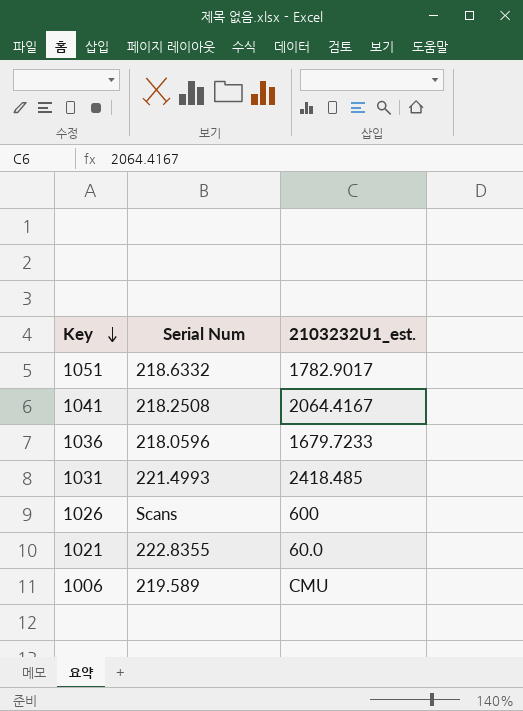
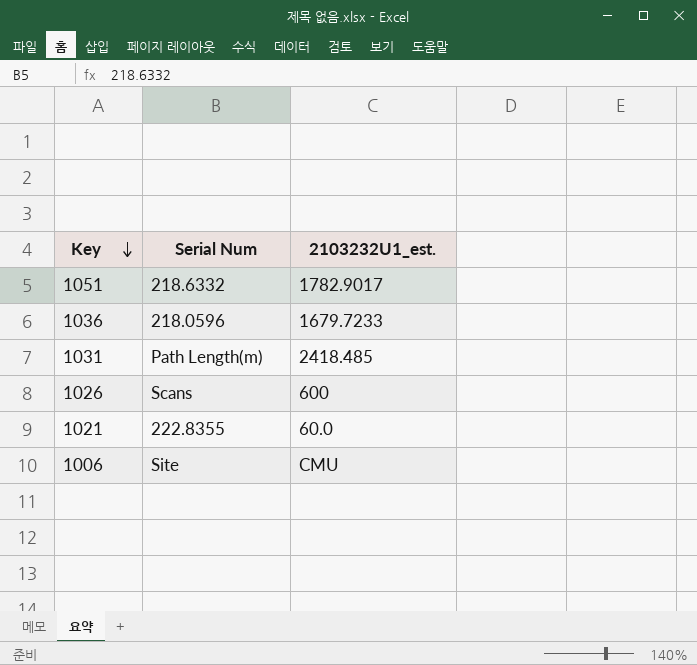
row 1041: 218.2508 | 2064.4167 -> none
1031 | Serial Num: 221.4993 -> Path Length(m)
1006 | Serial Num: 219.589 -> Site

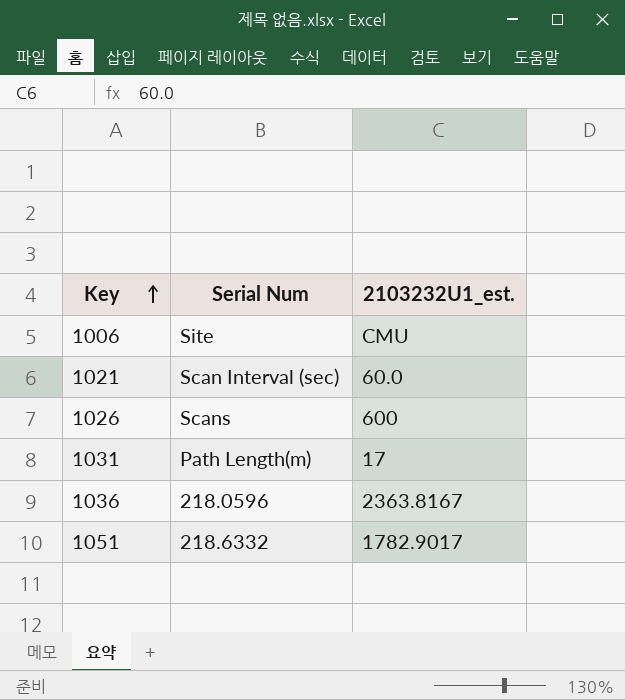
row order: Key descending -> Key ascending
1021 | Serial Num: 222.8355 -> Scan Interval (sec)
1031 | 2103232U1_est.: 2418.485 -> 17
1036 | 2103232U1_est.: 1679.7233 -> 2363.8167

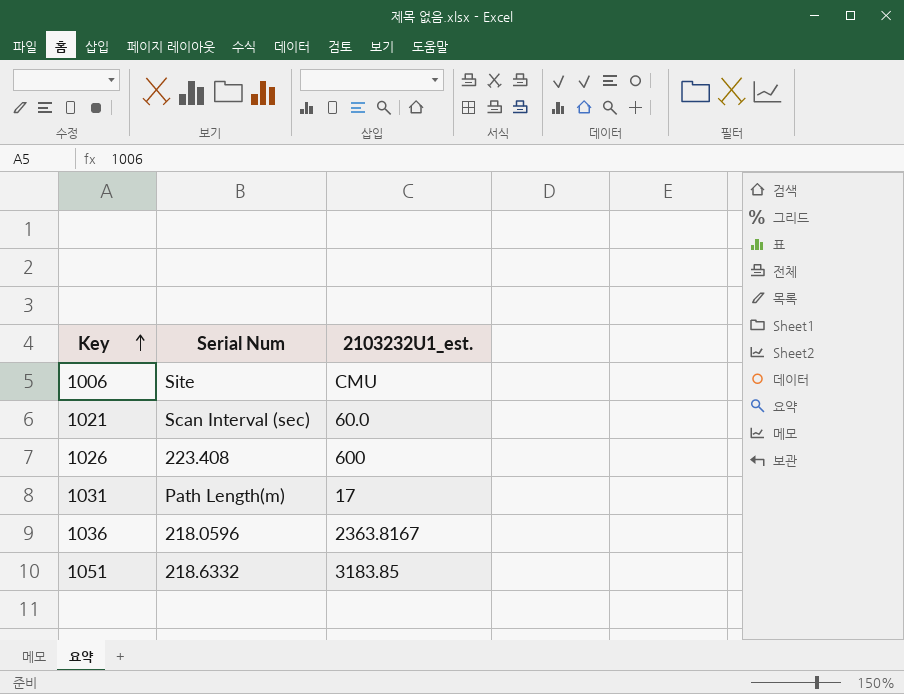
1026 | Serial Num: Scans -> 223.408
1051 | 2103232U1_est.: 1782.9017 -> 3183.85

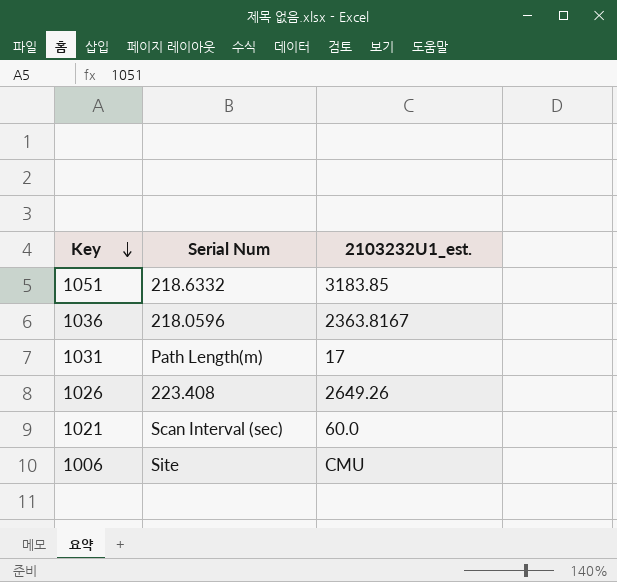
row order: Key ascending -> Key descending
1026 | 2103232U1_est.: 600 -> 2649.26

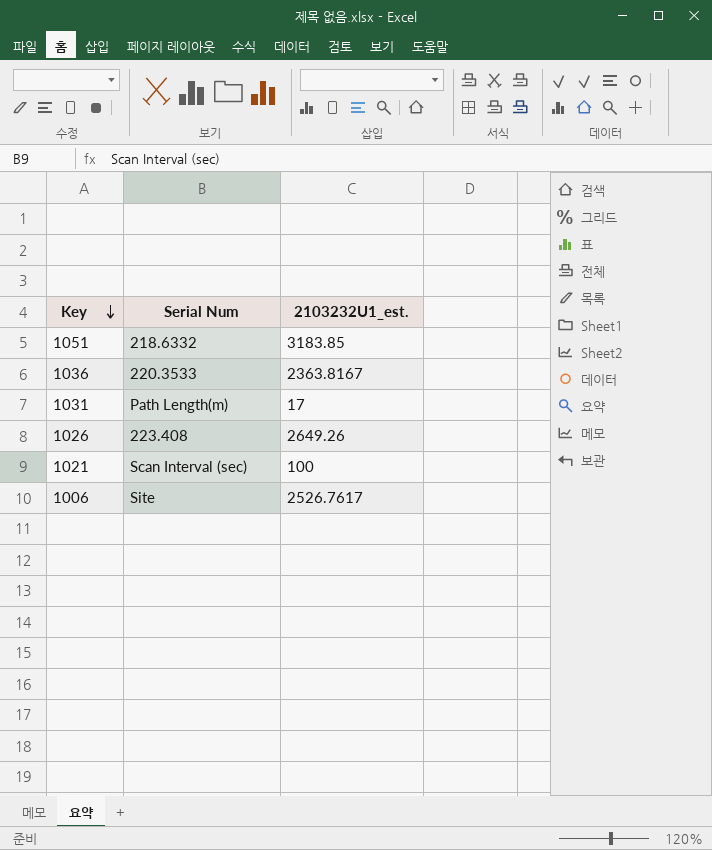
1036 | Serial Num: 218.0596 -> 220.3533
1021 | 2103232U1_est.: 60.0 -> 100
1006 | 2103232U1_est.: CMU -> 2526.7617

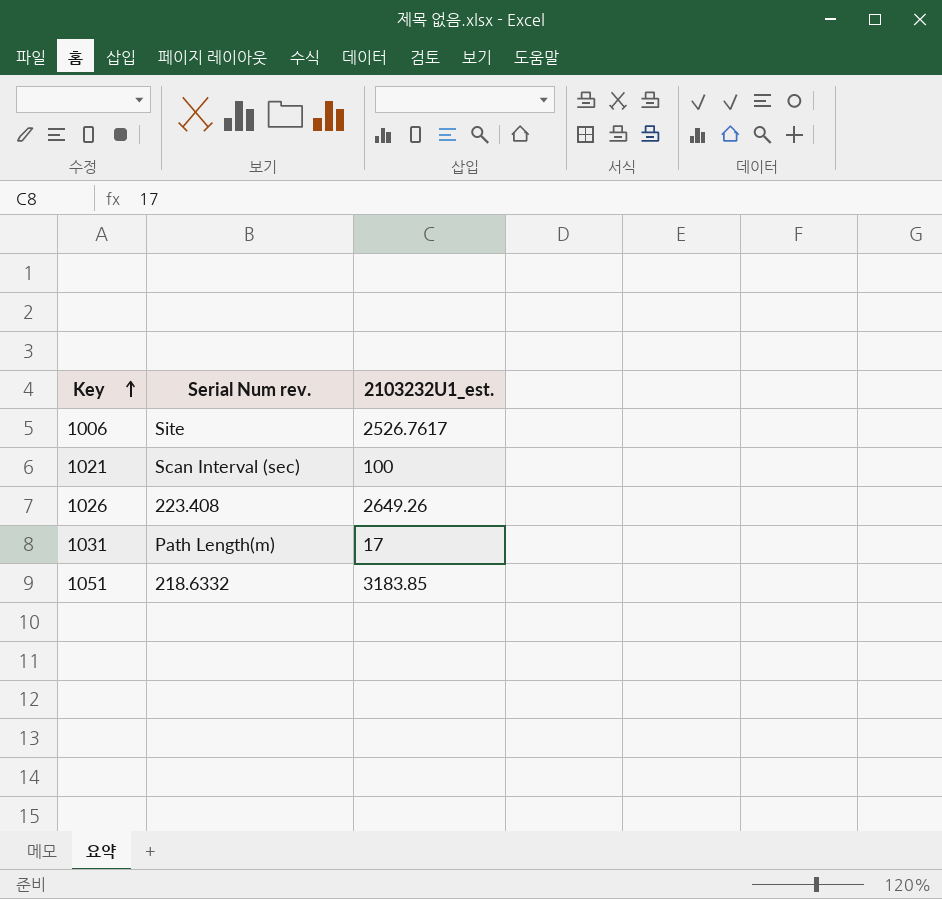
row order: Key descending -> Key ascending
column name: Serial Num -> Serial Num rev.
row 1036: 220.3533 | 2363.8167 -> none

